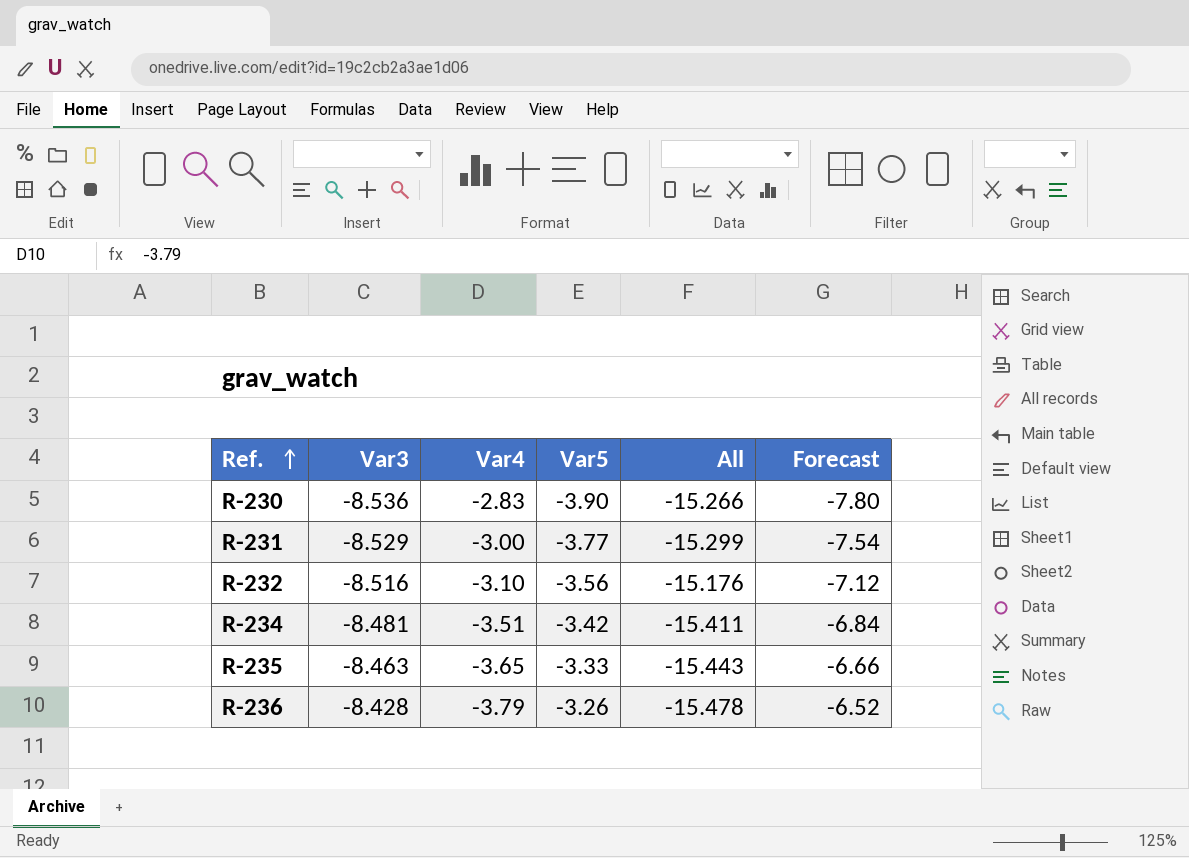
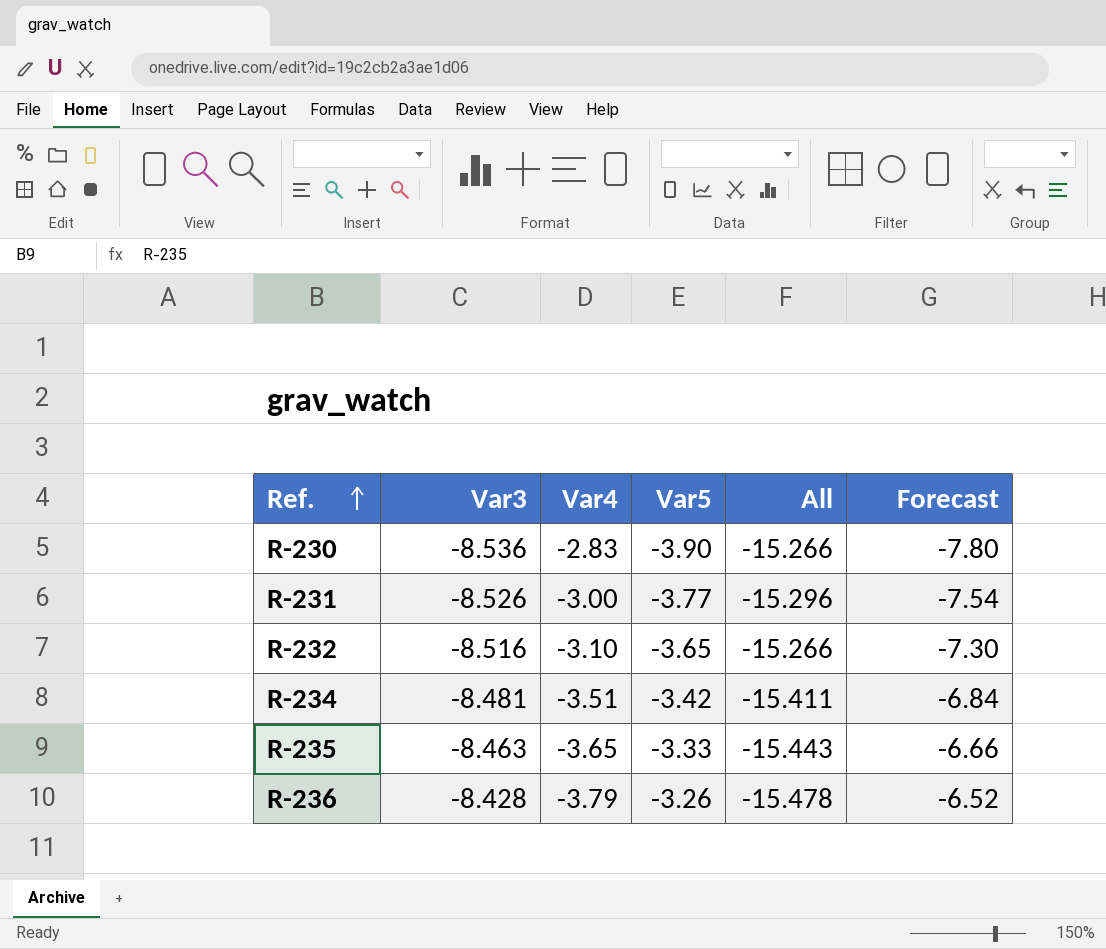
R-231 | Var3: -8.529 -> -8.526
R-231 | All: -15.299 -> -15.296
R-232 | Var5: -3.56 -> -3.65
R-232 | All: -15.176 -> -15.266
R-232 | Forecast: -7.12 -> -7.30

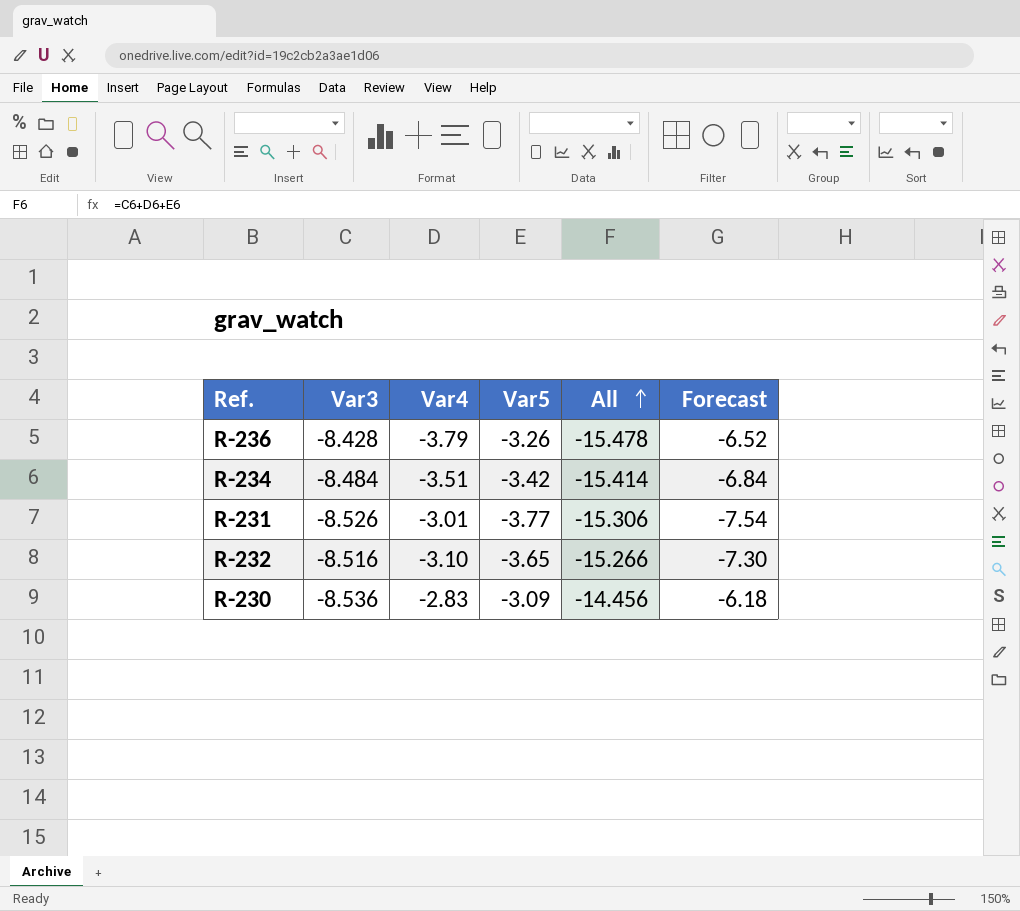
row order: Ref. ascending -> All ascending
row R-235: -8.463 | -3.65 | -3.33 | -15.443 | -6.66 -> none
R-234 | Var3: -8.481 -> -8.484
R-234 | All: -15.411 -> -15.414
R-231 | Var4: -3.00 -> -3.01
R-231 | All: -15.296 -> -15.306
R-230 | Var5: -3.90 -> -3.09
R-230 | All: -15.266 -> -14.456
R-230 | Forecast: -7.80 -> -6.18

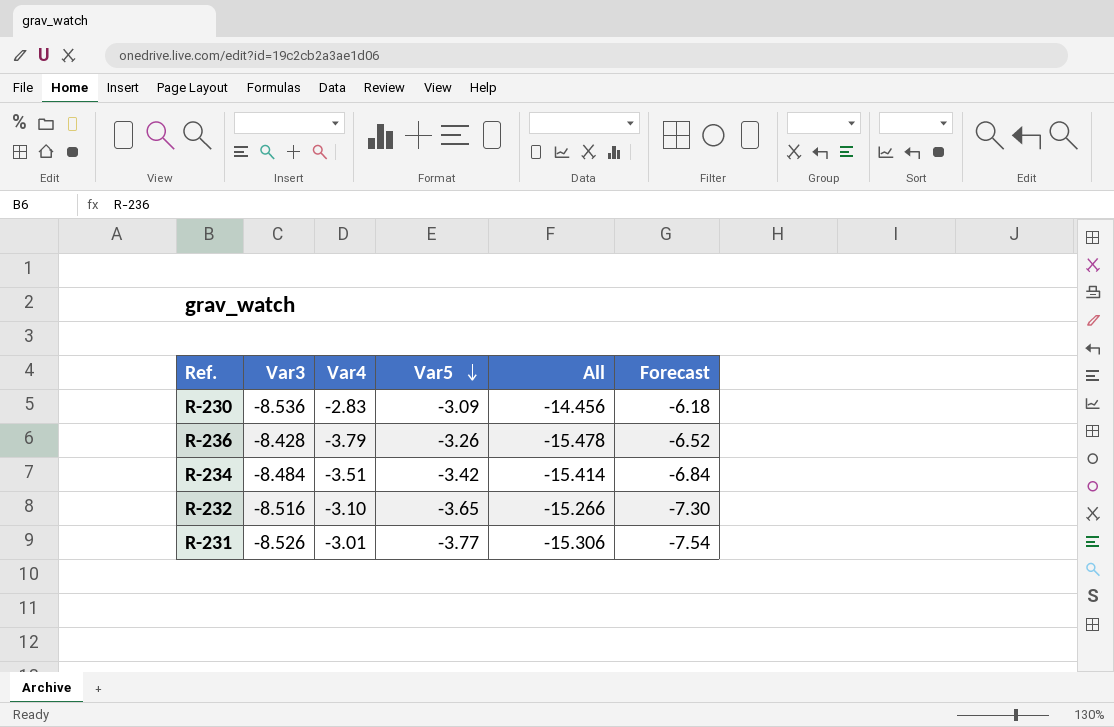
row order: All ascending -> Var5 descending

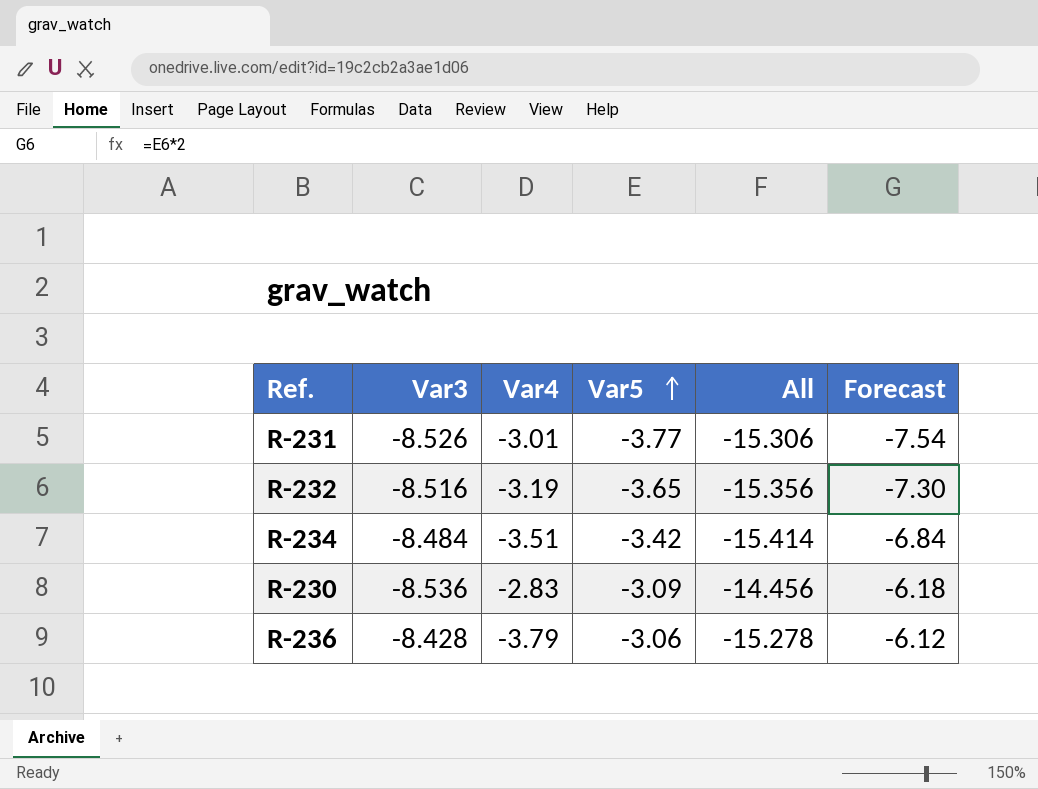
row order: Var5 descending -> Var5 ascending
R-232 | Var4: -3.10 -> -3.19
R-232 | All: -15.266 -> -15.356
R-236 | Var5: -3.26 -> -3.06
R-236 | All: -15.478 -> -15.278
R-236 | Forecast: -6.52 -> -6.12

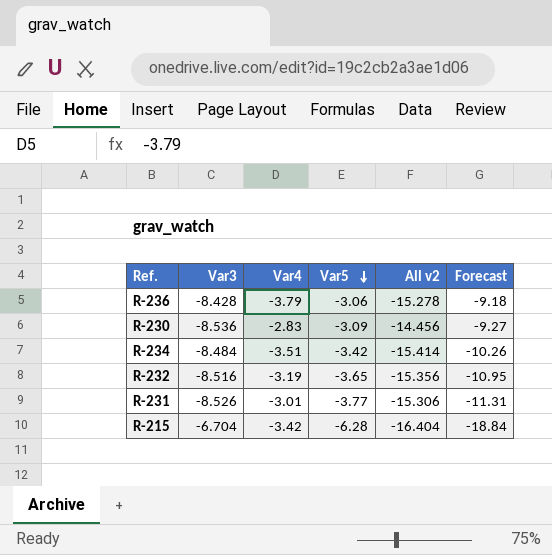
row order: Var5 ascending -> Var5 descending
column name: All -> All v2
column Forecast | formula: [Var5] * 2 -> [Var5] * 3
row R-215: none -> -6.704 | -3.42 | -6.28 | -16.404 | -18.84

